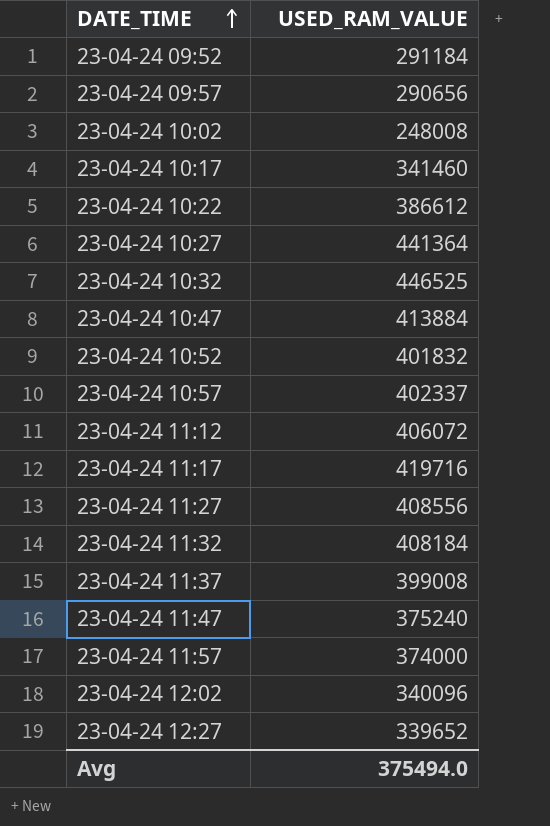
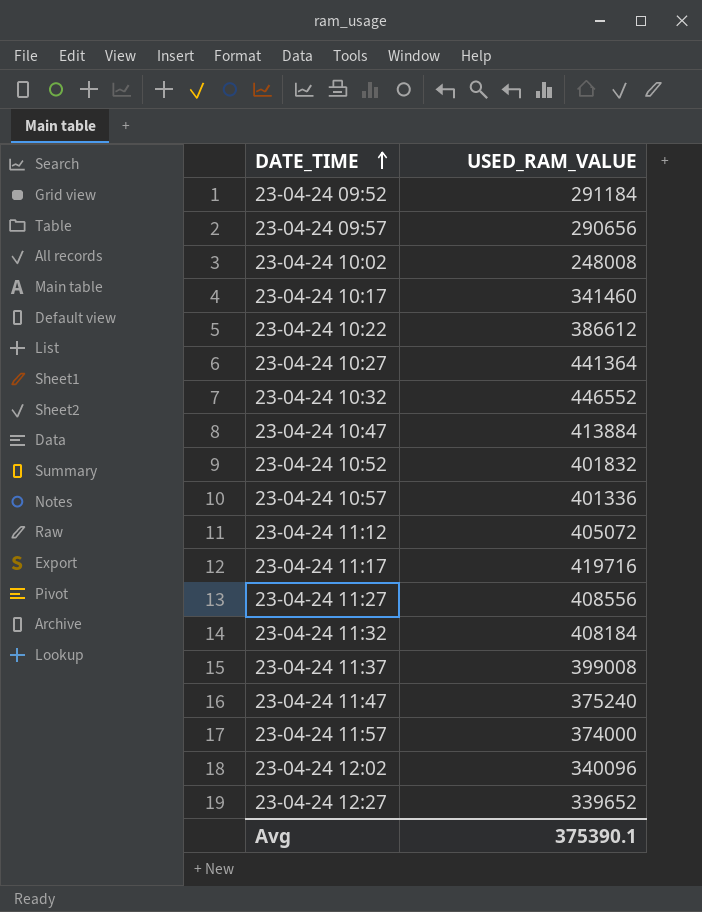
23-04-24 10:32 | USED_RAM_VALUE: 446525 -> 446552
23-04-24 10:57 | USED_RAM_VALUE: 402337 -> 401336
23-04-24 11:12 | USED_RAM_VALUE: 406072 -> 405072
Avg | USED_RAM_VALUE: 375494.0 -> 375390.1

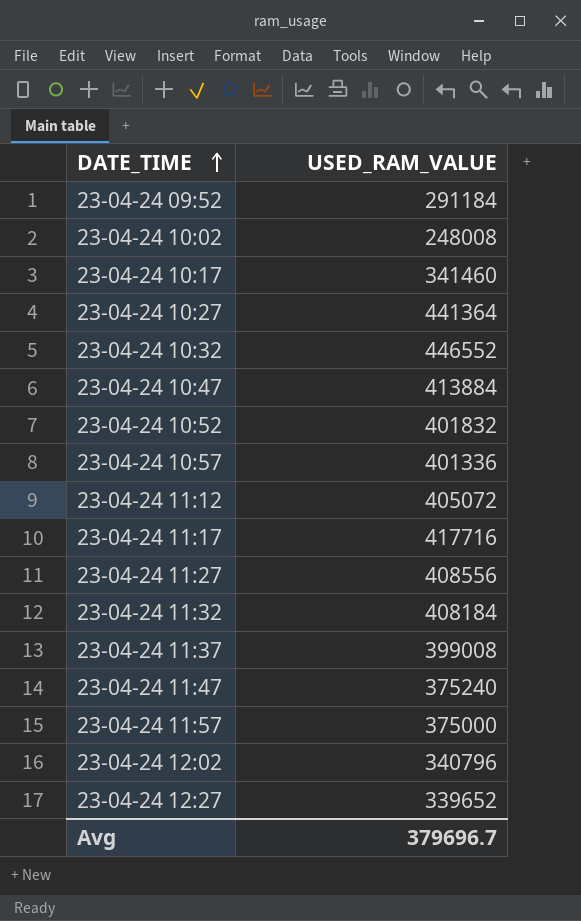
row 23-04-24 09:57: 290656 -> none
row 23-04-24 10:22: 386612 -> none
23-04-24 11:17 | USED_RAM_VALUE: 419716 -> 417716
23-04-24 11:57 | USED_RAM_VALUE: 374000 -> 375000
23-04-24 12:02 | USED_RAM_VALUE: 340096 -> 340796
Avg | USED_RAM_VALUE: 375390.1 -> 379696.7

